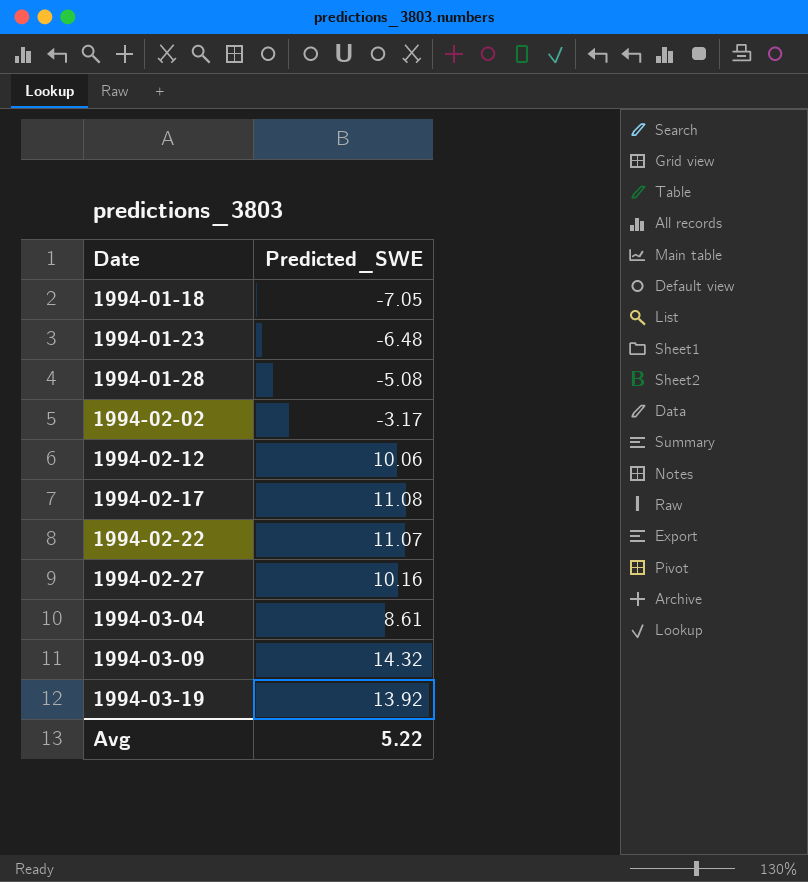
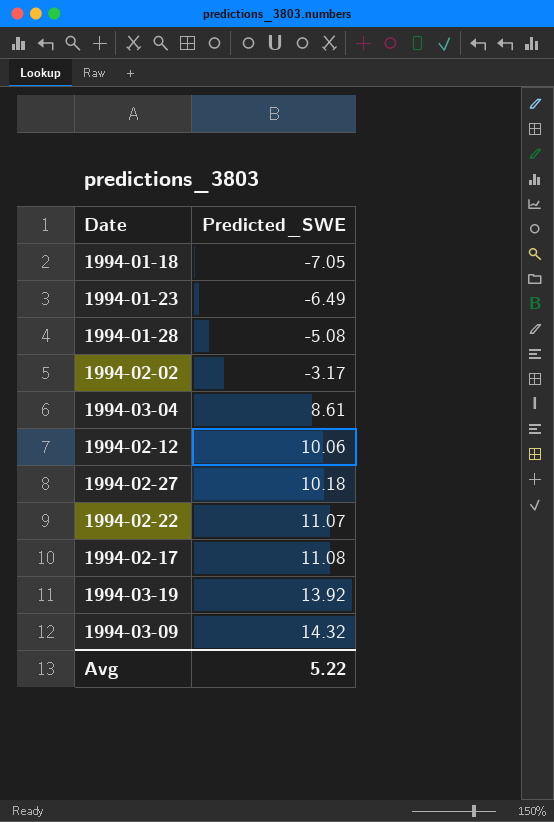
row order: Date ascending -> Predicted_SWE ascending
1994-01-23 | Predicted_SWE: -6.48 -> -6.49
1994-02-27 | Predicted_SWE: 10.16 -> 10.18

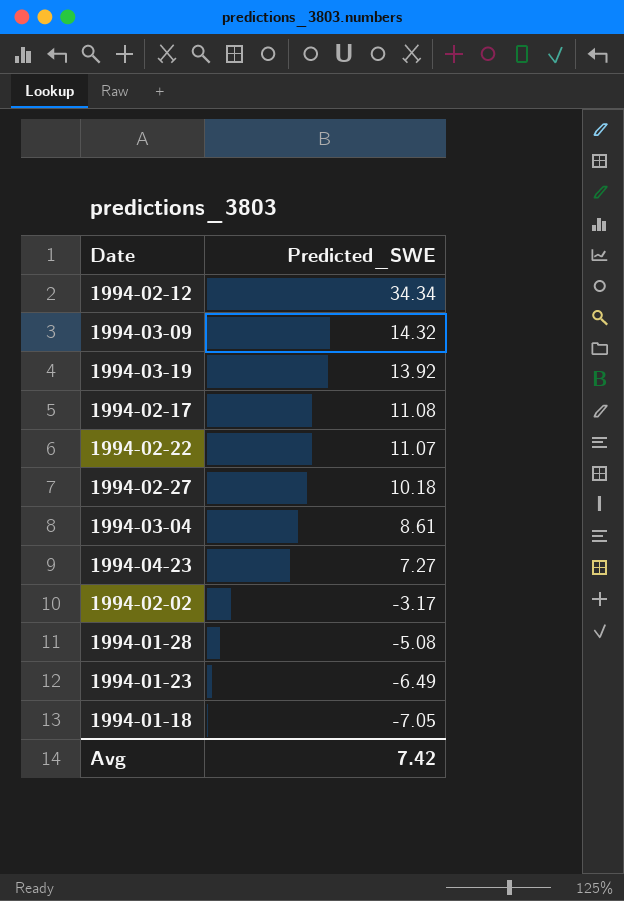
row order: Predicted_SWE ascending -> Predicted_SWE descending
1994-02-12 | Predicted_SWE: 10.06 -> 34.34
row 1994-04-23: none -> 7.27
Avg | Predicted_SWE: 5.22 -> 7.42

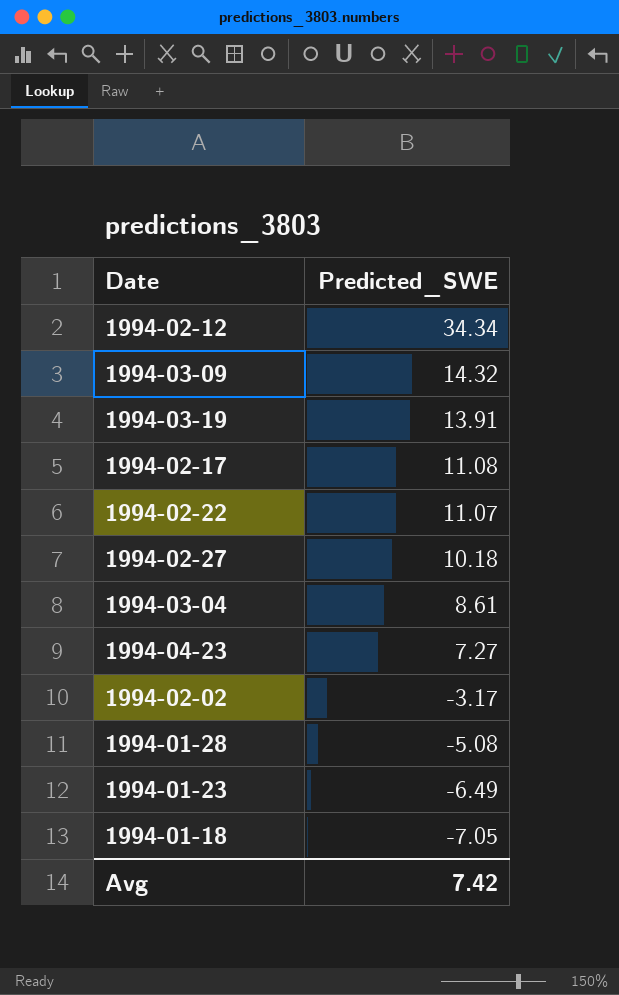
1994-03-19 | Predicted_SWE: 13.92 -> 13.91

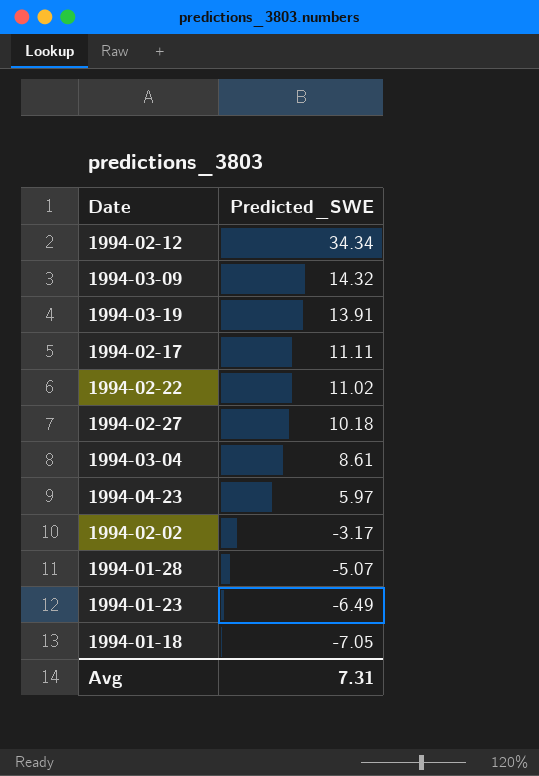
1994-02-17 | Predicted_SWE: 11.08 -> 11.11
1994-02-22 | Predicted_SWE: 11.07 -> 11.02
1994-04-23 | Predicted_SWE: 7.27 -> 5.97
1994-01-28 | Predicted_SWE: -5.08 -> -5.07
Avg | Predicted_SWE: 7.42 -> 7.31

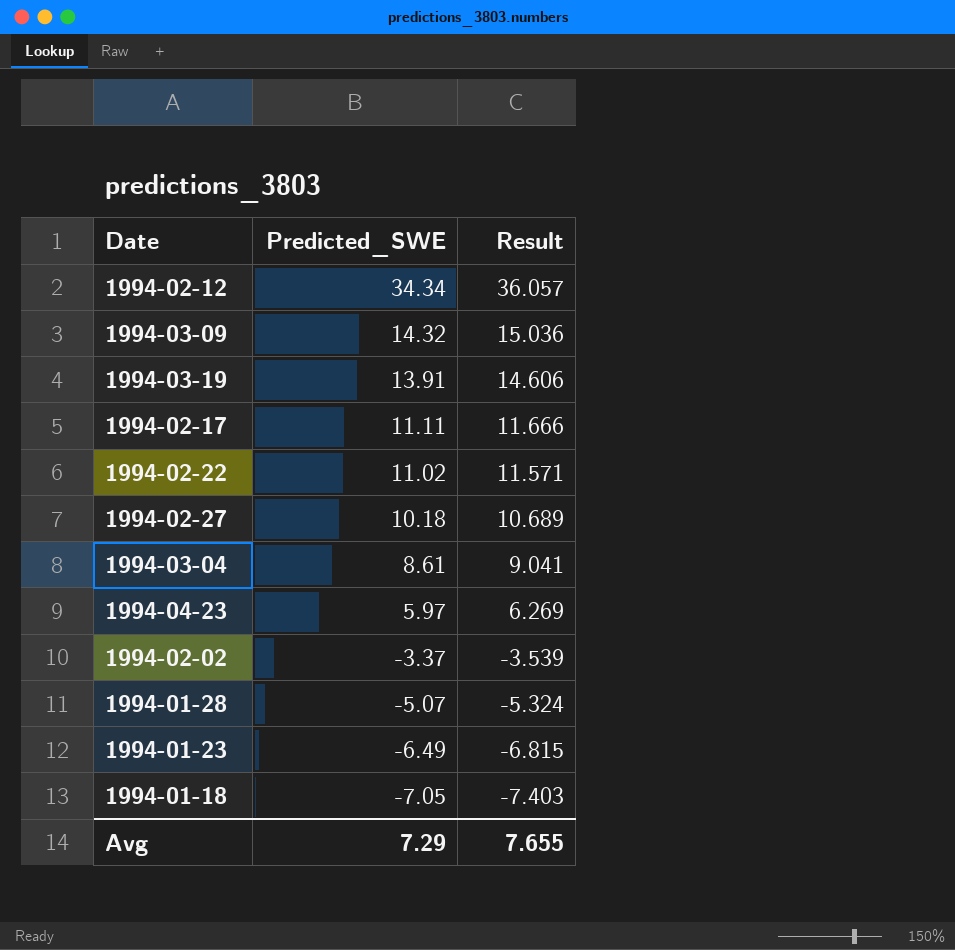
column Result | formula: none -> [Predicted_SWE] * 1.05
1994-02-02 | Predicted_SWE: -3.17 -> -3.37
Avg | Predicted_SWE: 7.31 -> 7.29

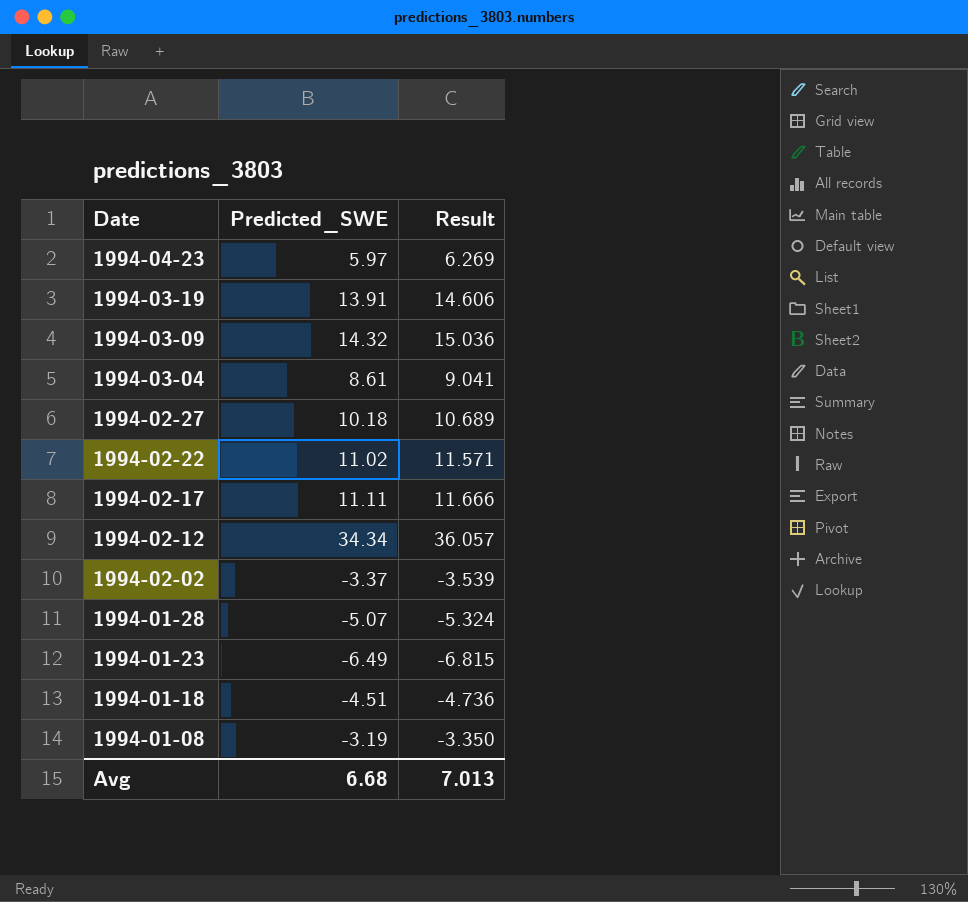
row order: Predicted_SWE descending -> Date descending
1994-01-18 | Predicted_SWE: -7.05 -> -4.51
1994-01-18 | Result: -7.403 -> -4.736
row 1994-01-08: none -> -3.19 | -3.350
Avg | Predicted_SWE: 7.29 -> 6.68
Avg | Result: 7.655 -> 7.013

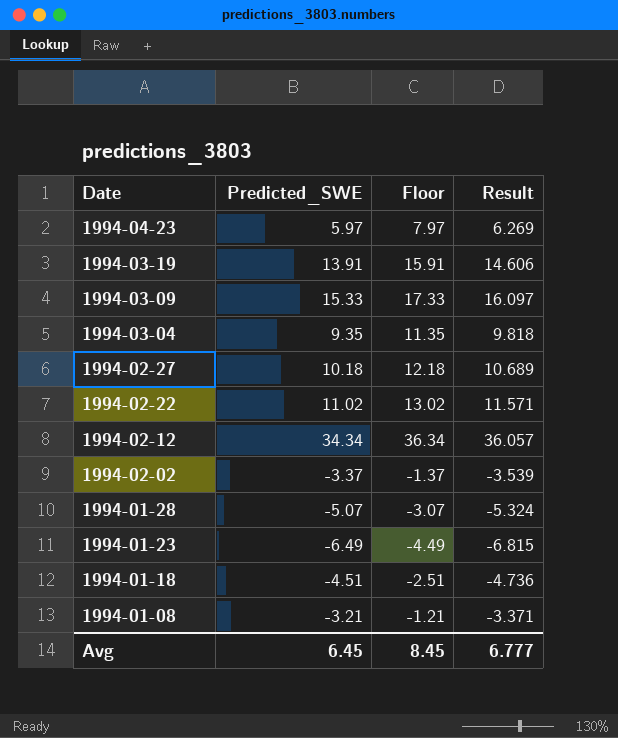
column Floor | formula: none -> [Predicted_SWE] + 2
row 1994-02-17: 11.11 | 11.666 -> none
1994-03-09 | Predicted_SWE: 14.32 -> 15.33
1994-03-09 | Result: 15.036 -> 16.097
1994-03-04 | Predicted_SWE: 8.61 -> 9.35
1994-03-04 | Result: 9.041 -> 9.818
1994-01-08 | Predicted_SWE: -3.19 -> -3.21
1994-01-08 | Result: -3.350 -> -3.371
Avg | Predicted_SWE: 6.68 -> 6.45
Avg | Result: 7.013 -> 6.777

